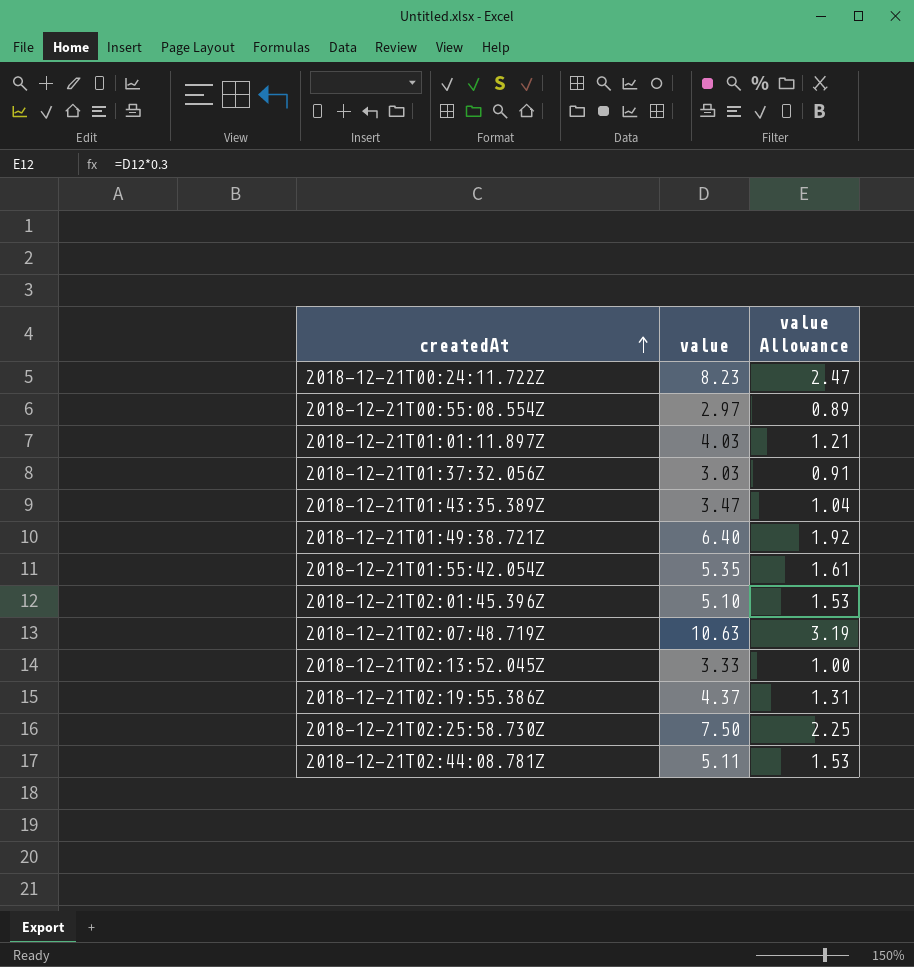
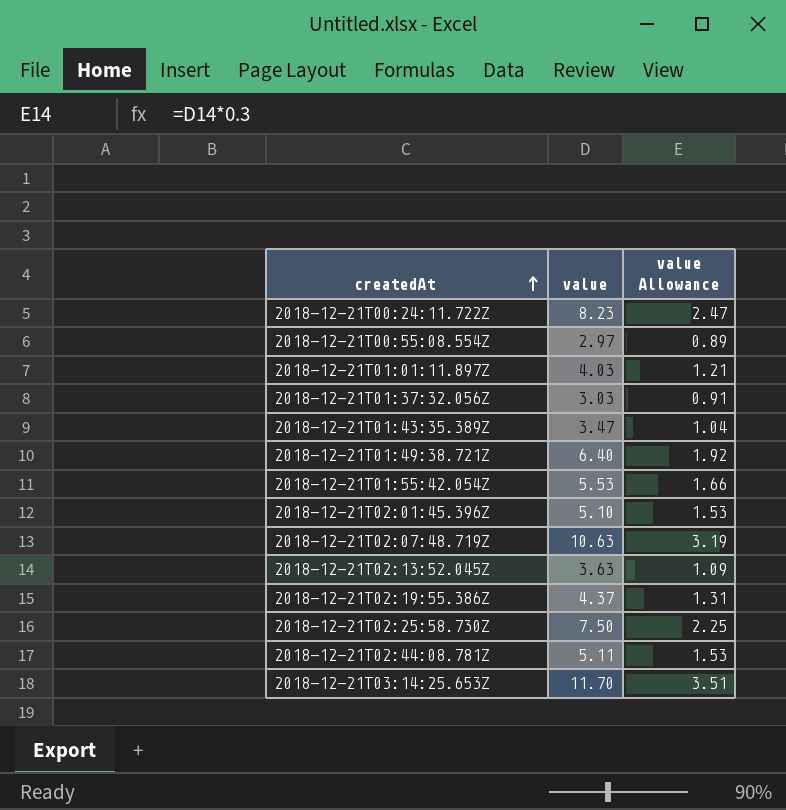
2018-12-21T01:55:42.054Z | value: 5.35 -> 5.53
2018-12-21T01:55:42.054Z | value Allowance: 1.61 -> 1.66
2018-12-21T02:13:52.045Z | value: 3.33 -> 3.63
2018-12-21T02:13:52.045Z | value Allowance: 1.00 -> 1.09
row 2018-12-21T03:14:25.653Z: none -> 11.70 | 3.51

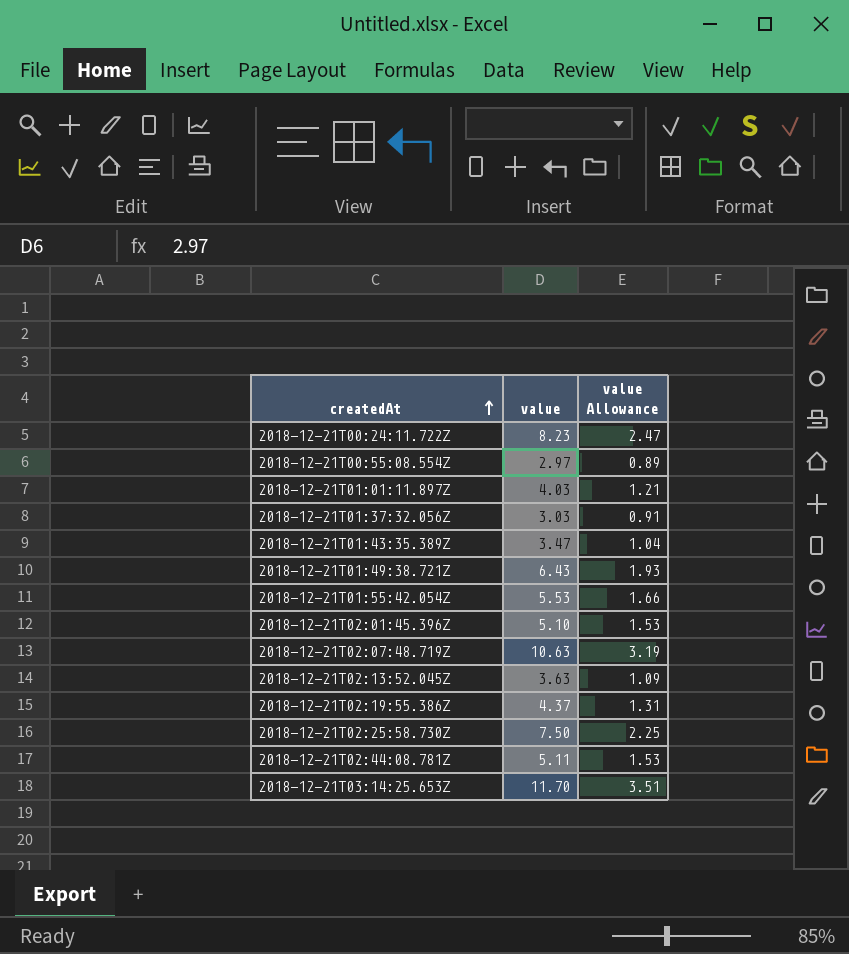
2018-12-21T01:49:38.721Z | value: 6.40 -> 6.43
2018-12-21T01:49:38.721Z | value Allowance: 1.92 -> 1.93

